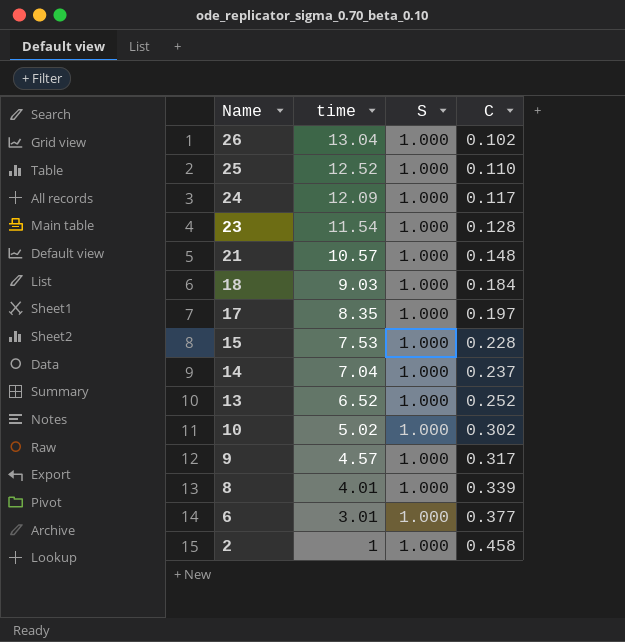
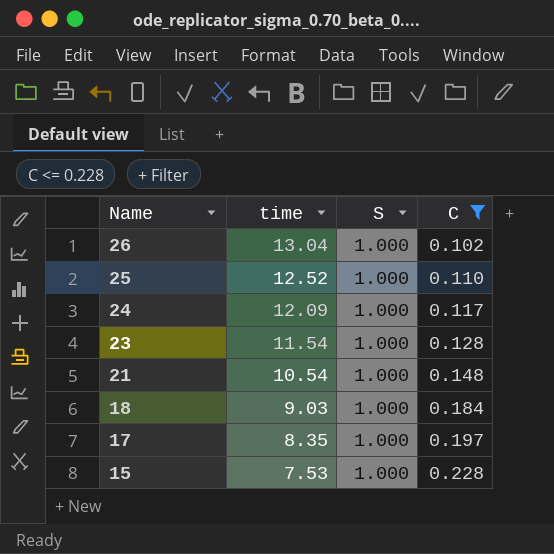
filter: none -> C <= 0.228
21 | time: 10.57 -> 10.54

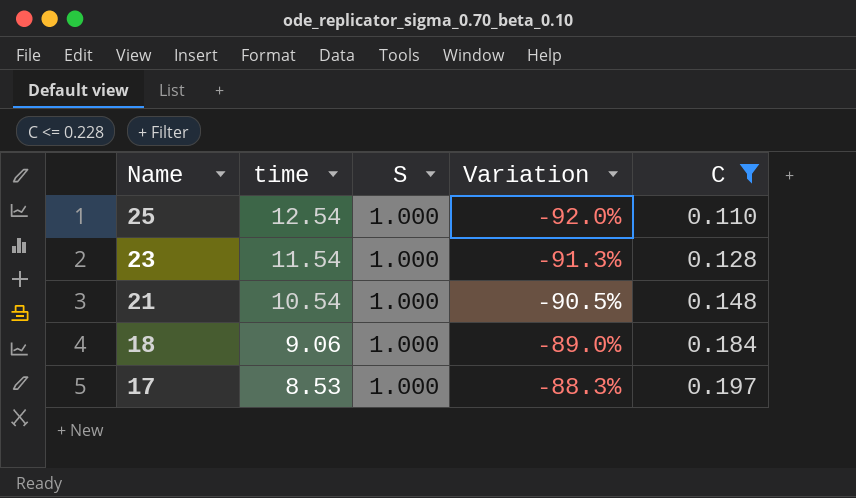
column Variation | formula: none -> ([S] - [time]) / [time]
row 26: 13.04 | 1.000 | 0.102 -> none
row 24: 12.09 | 1.000 | 0.117 -> none
row 15: 7.53 | 1.000 | 0.228 -> none
25 | time: 12.52 -> 12.54
18 | time: 9.03 -> 9.06
17 | time: 8.35 -> 8.53

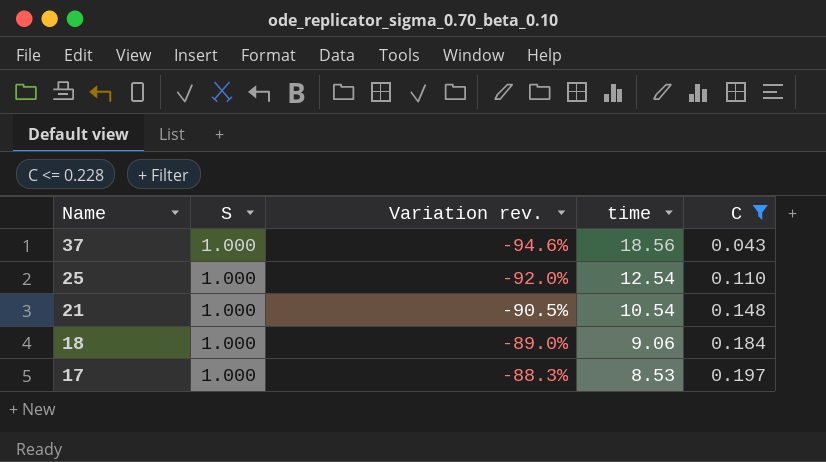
column name: Variation -> Variation rev.
column time | position: 2 -> 4
row 23: 11.54 | 1.000 | -91.3% | 0.128 -> none
row 37: none -> 1.000 | -94.6% | 18.56 | 0.043

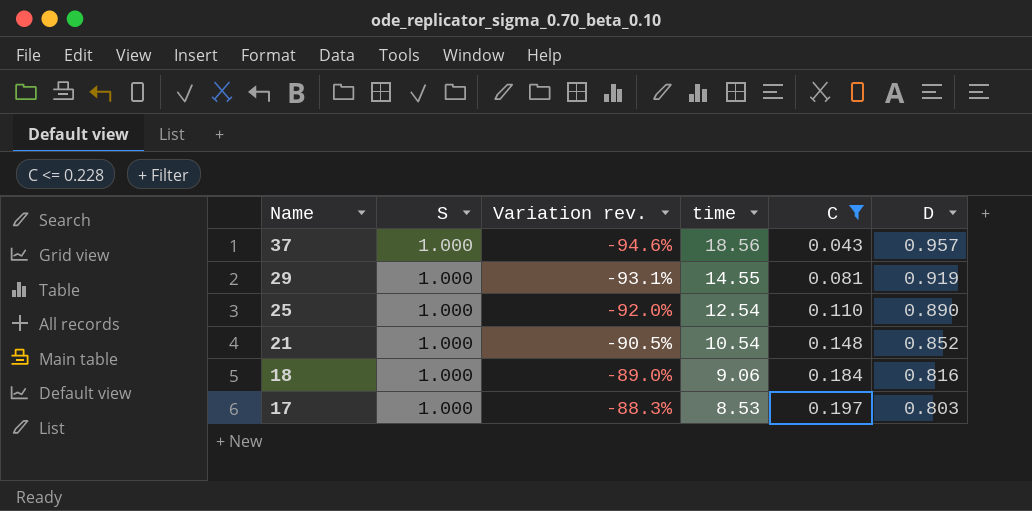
column D | formula: none -> [S] - [C]
row 29: none -> 1.000 | -93.1% | 14.55 | 0.081 | 0.919

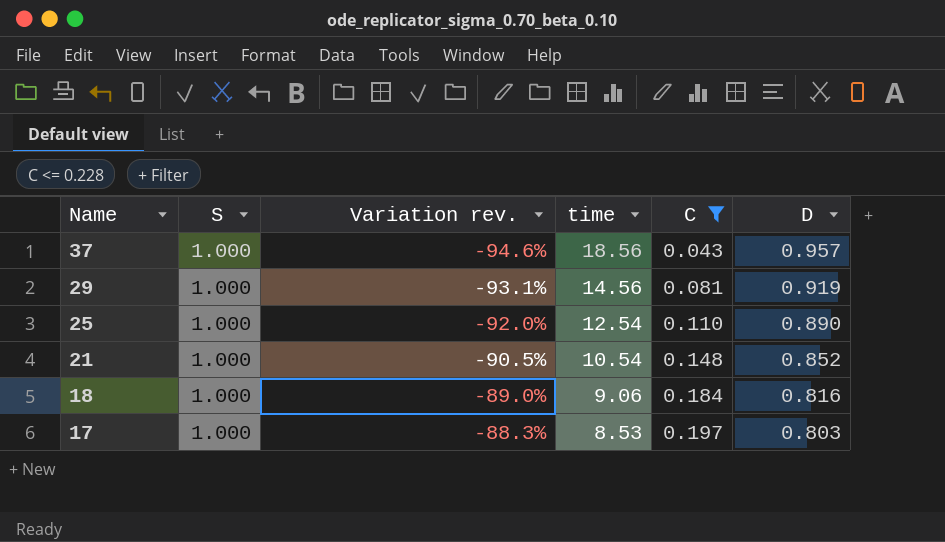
29 | time: 14.55 -> 14.56

